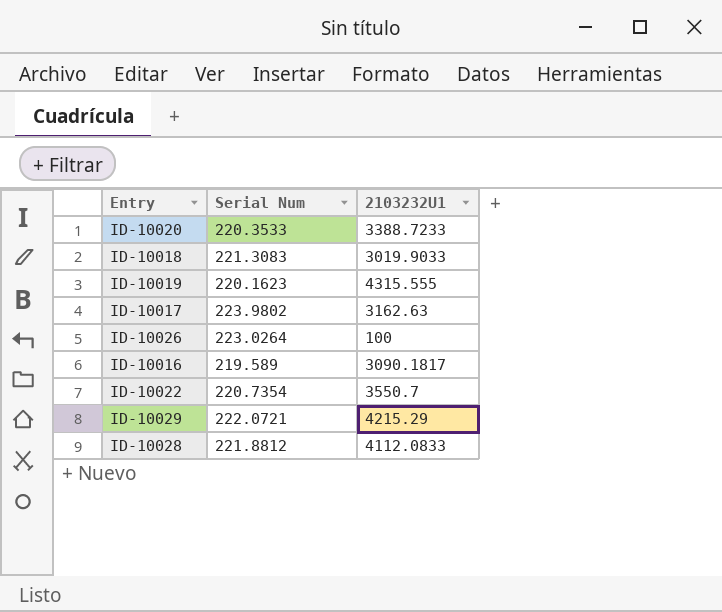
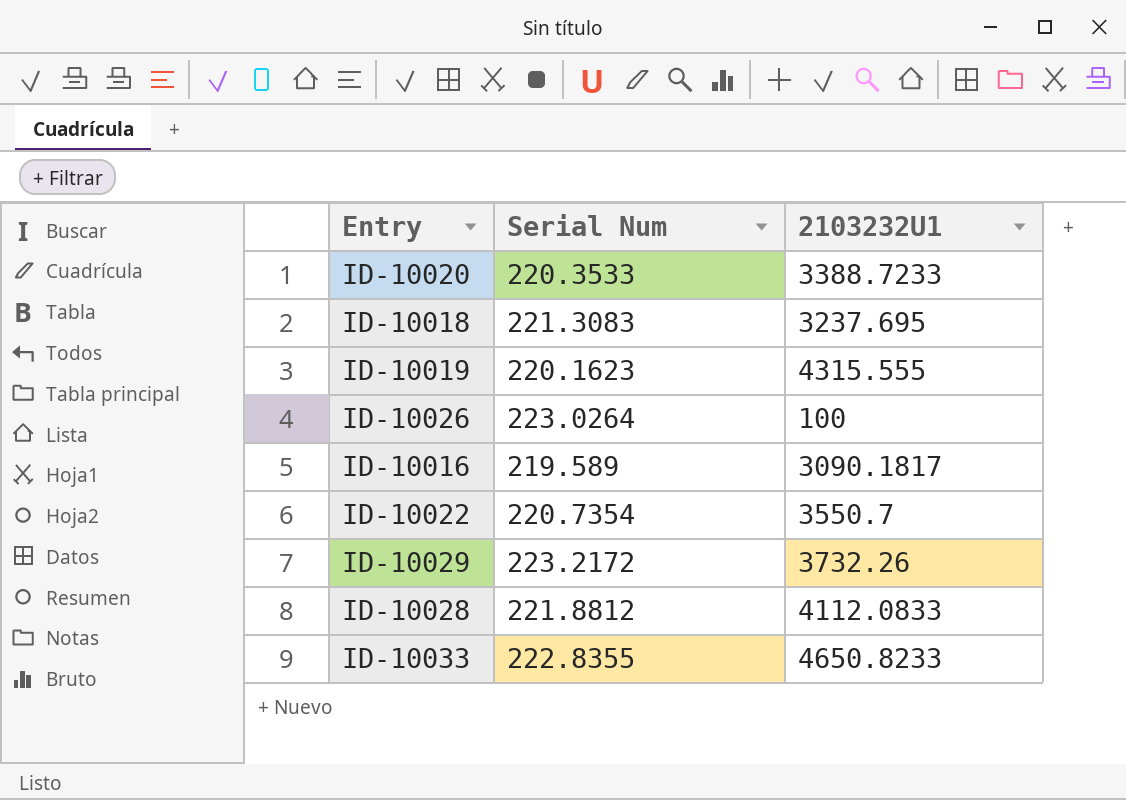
row ID-10017: 223.9802 | 3162.63 -> none
ID-10018 | 2103232U1: 3019.9033 -> 3237.695
ID-10029 | Serial Num: 222.0721 -> 223.2172
ID-10029 | 2103232U1: 4215.29 -> 3732.26
row ID-10033: none -> 222.8355 | 4650.8233

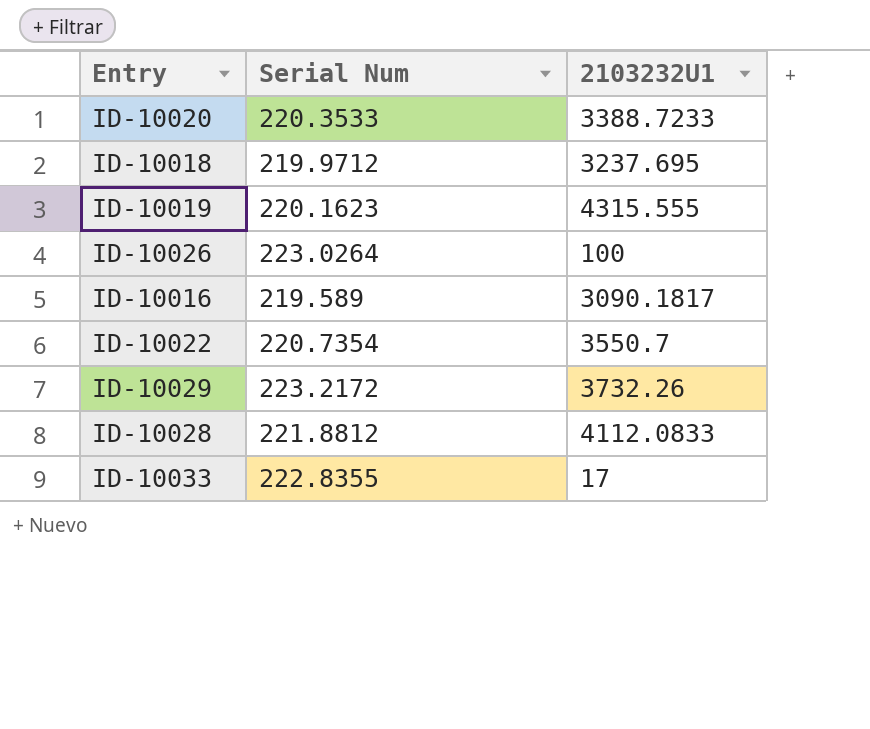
ID-10018 | Serial Num: 221.3083 -> 219.9712
ID-10033 | 2103232U1: 4650.8233 -> 17

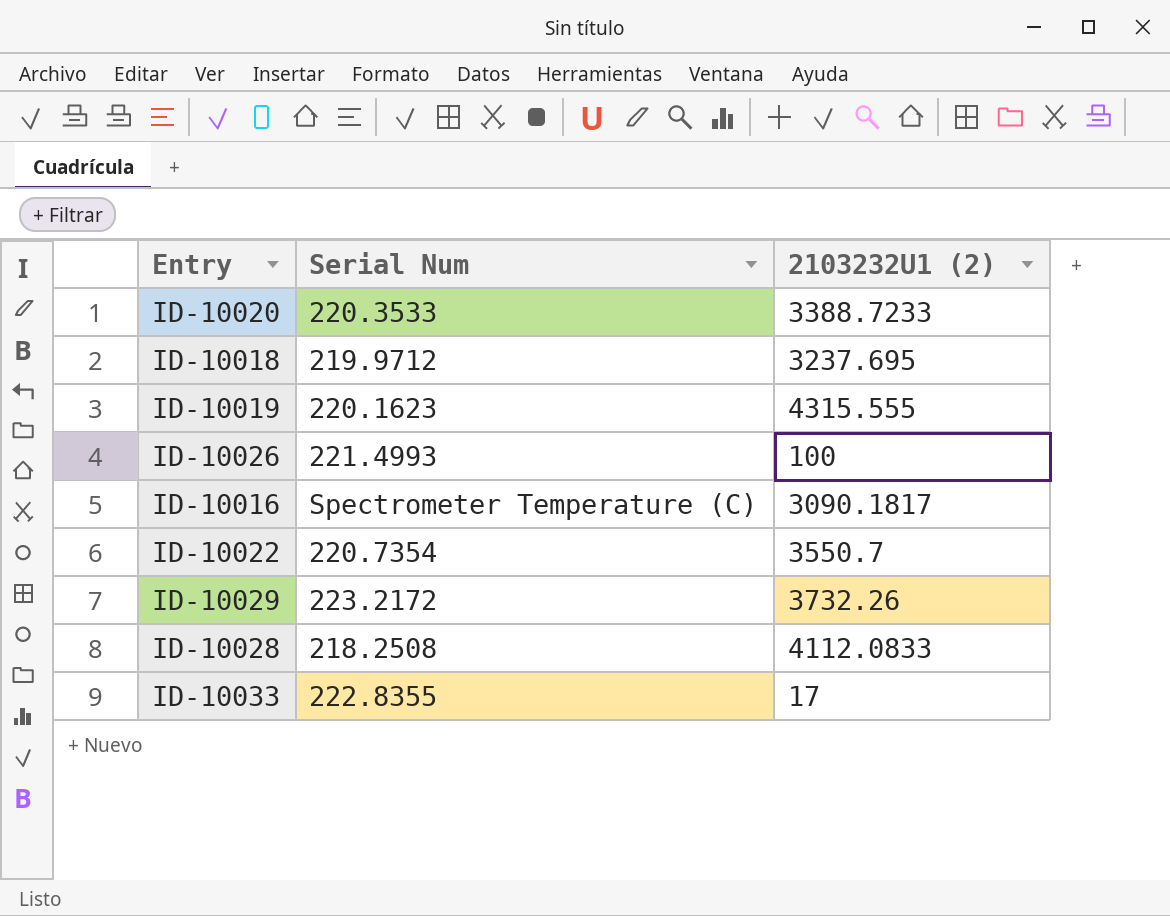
column name: 2103232U1 -> 2103232U1 (2)
ID-10026 | Serial Num: 223.0264 -> 221.4993
ID-10016 | Serial Num: 219.589 -> Spectrometer Temperature (C)
ID-10028 | Serial Num: 221.8812 -> 218.2508

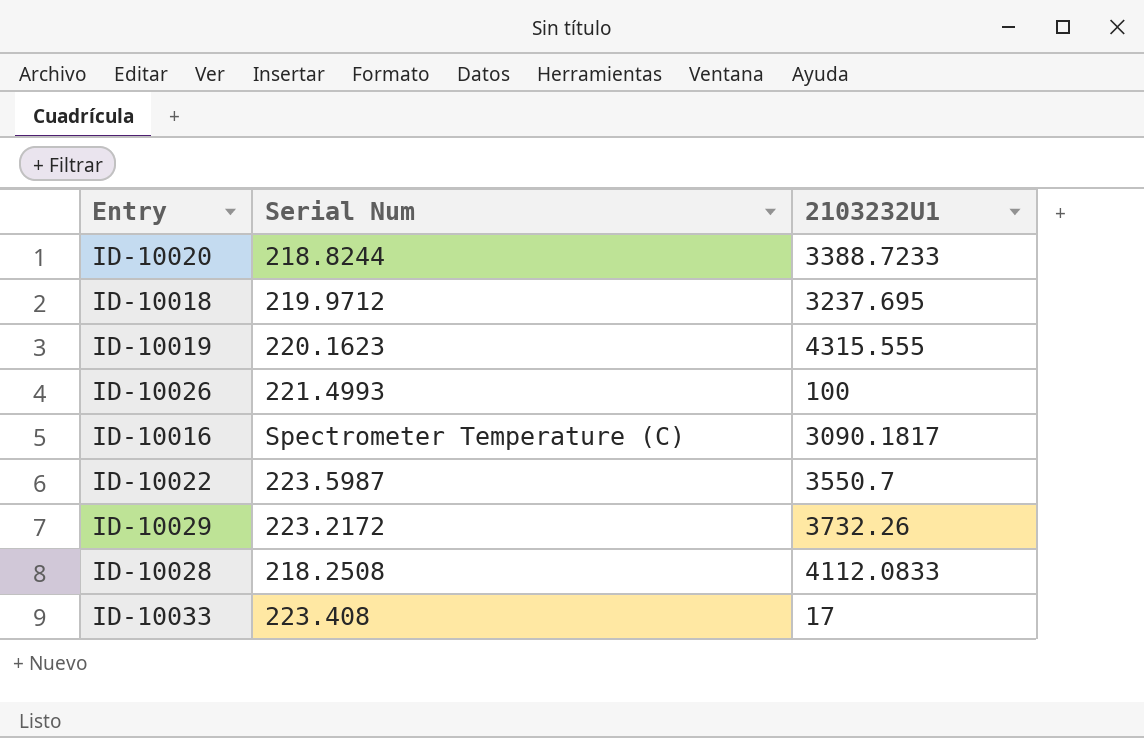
column name: 2103232U1 (2) -> 2103232U1
ID-10020 | Serial Num: 220.3533 -> 218.8244
ID-10022 | Serial Num: 220.7354 -> 223.5987
ID-10033 | Serial Num: 222.8355 -> 223.408

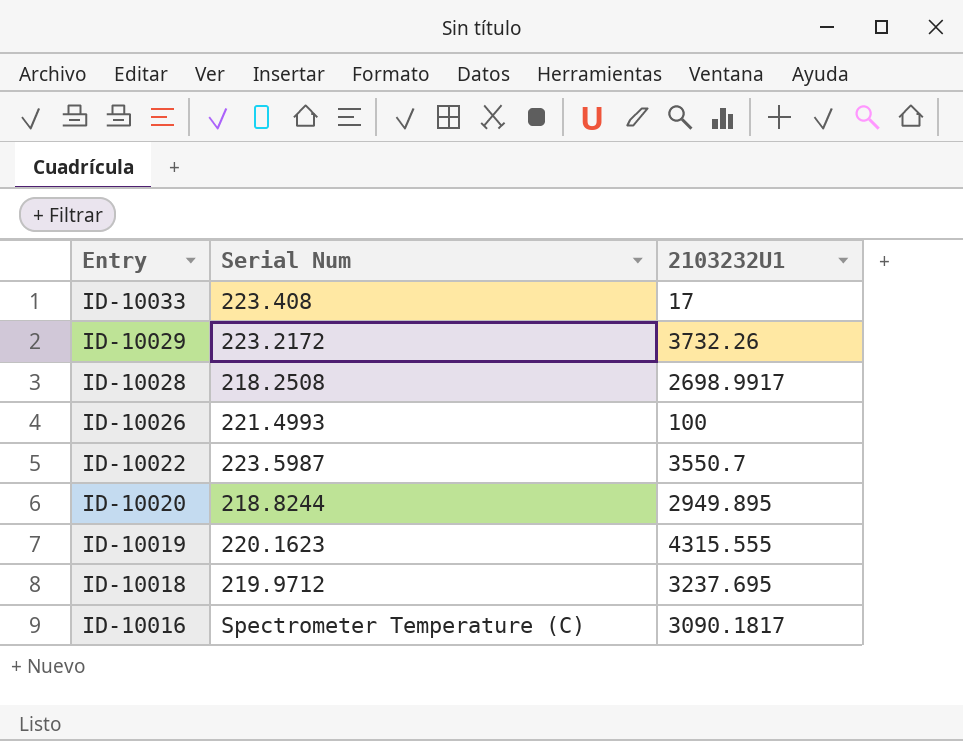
row order: none -> Entry descending
ID-10028 | 2103232U1: 4112.0833 -> 2698.9917
ID-10020 | 2103232U1: 3388.7233 -> 2949.895

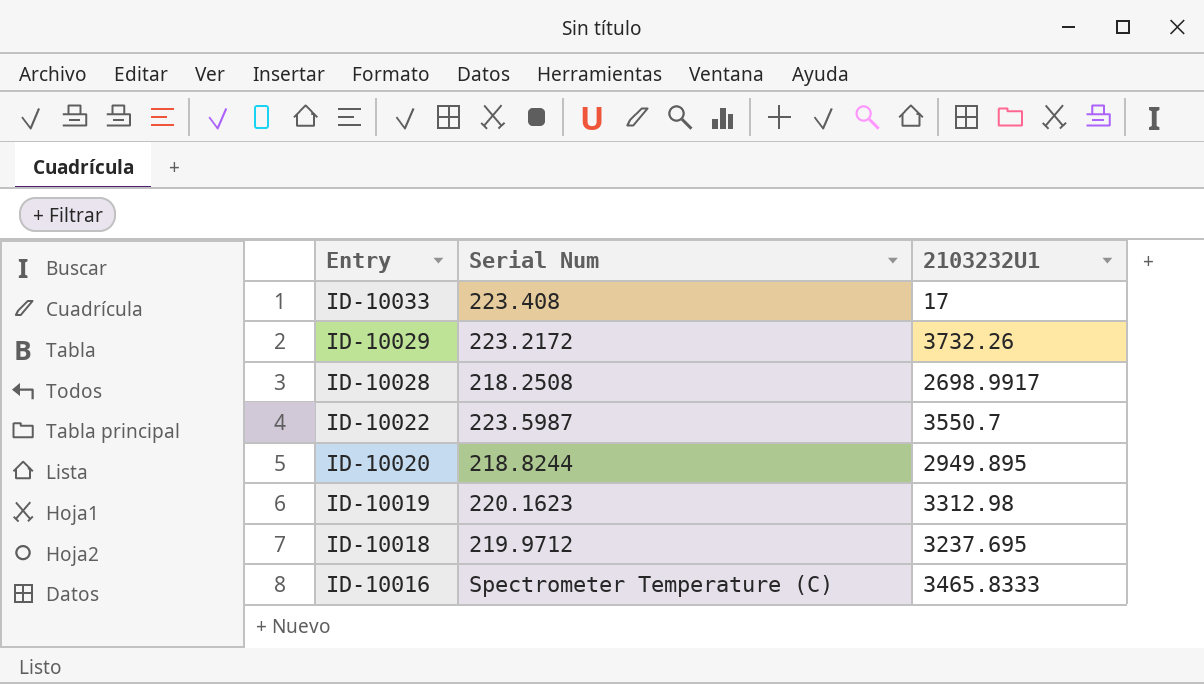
row ID-10026: 221.4993 | 100 -> none
ID-10019 | 2103232U1: 4315.555 -> 3312.98
ID-10016 | 2103232U1: 3090.1817 -> 3465.8333

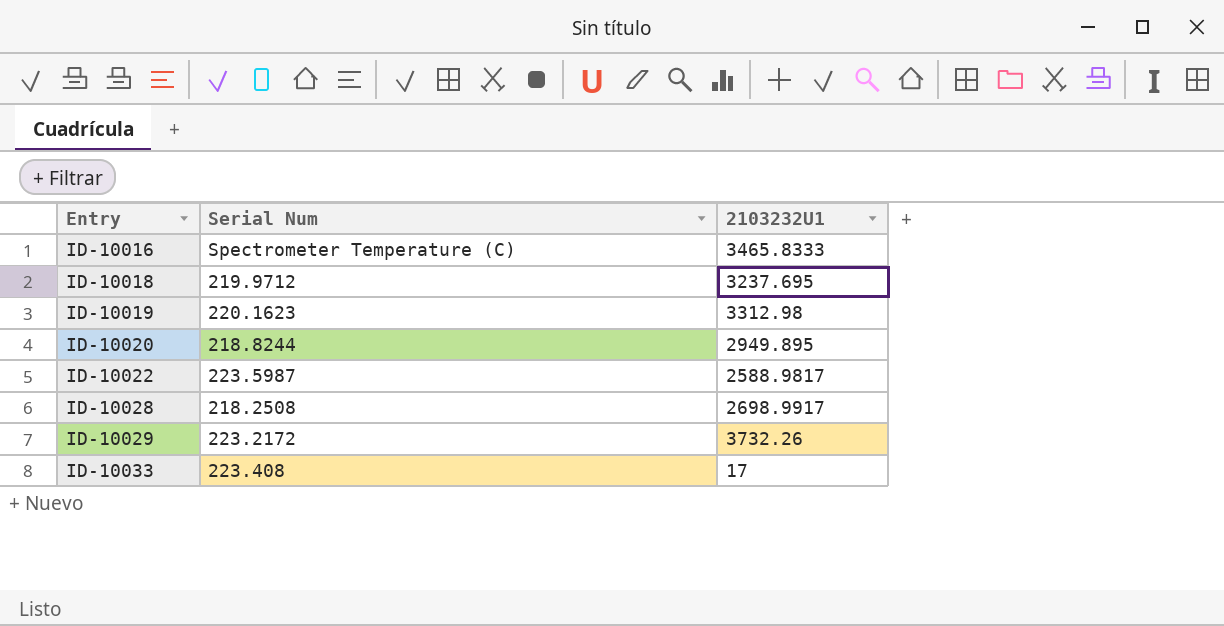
row order: Entry descending -> Entry ascending
ID-10022 | 2103232U1: 3550.7 -> 2588.9817

